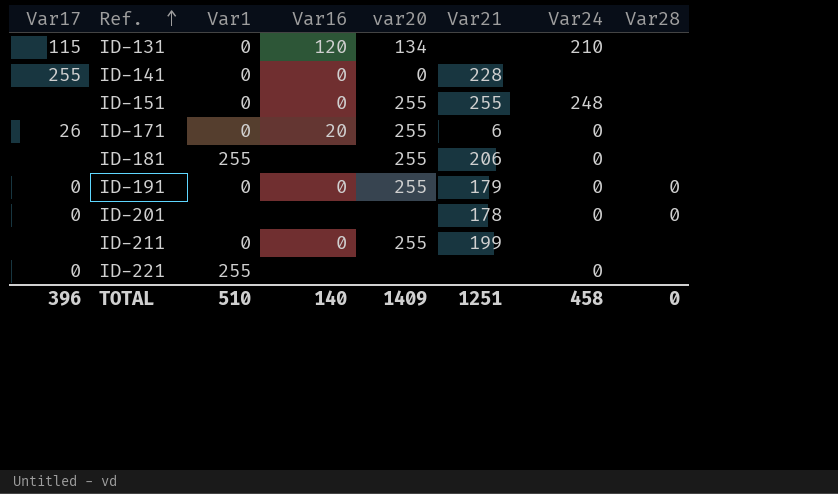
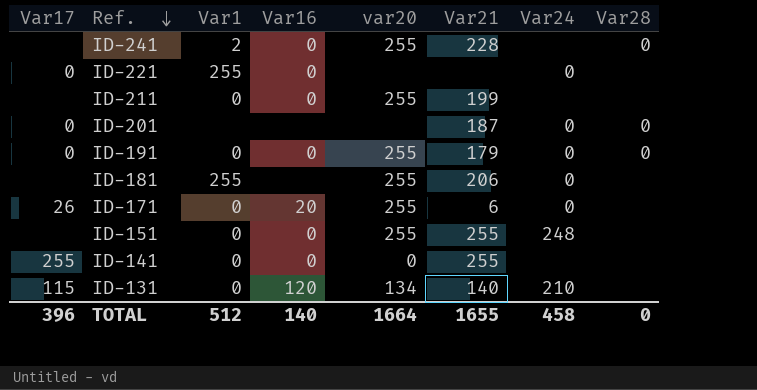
row order: Ref. ascending -> Ref. descending
row ID-241: none -> none | 2 | 0 | 255 | 228 | none | 0
ID-221 | Var16: none -> 0
ID-201 | Var21: 178 -> 187
ID-141 | Var21: 228 -> 255
ID-131 | Var21: none -> 140
TOTAL | Var1: 510 -> 512
TOTAL | var20: 1409 -> 1664
TOTAL | Var21: 1251 -> 1655

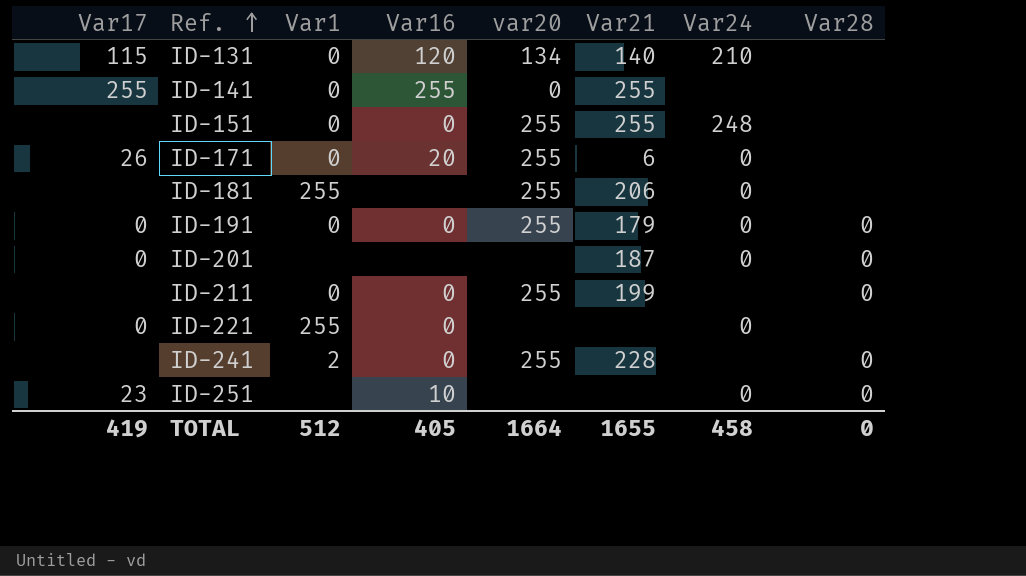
row order: Ref. descending -> Ref. ascending
ID-141 | Var16: 0 -> 255
ID-211 | Var28: none -> 0
row ID-251: none -> 23 | none | 10 | none | none | 0 | 0
TOTAL | Var17: 396 -> 419
TOTAL | Var16: 140 -> 405

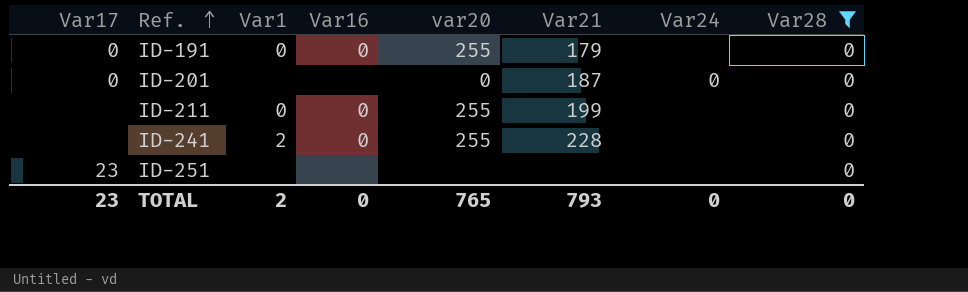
filter: none -> Var28 = 0
ID-191 | Var24: 0 -> none
ID-201 | var20: none -> 0
ID-251 | Var16: 10 -> none
ID-251 | Var24: 0 -> none
TOTAL | Var17: 419 -> 23
TOTAL | Var1: 512 -> 2
TOTAL | Var16: 405 -> 0
TOTAL | var20: 1664 -> 765
TOTAL | Var21: 1655 -> 793
TOTAL | Var24: 458 -> 0

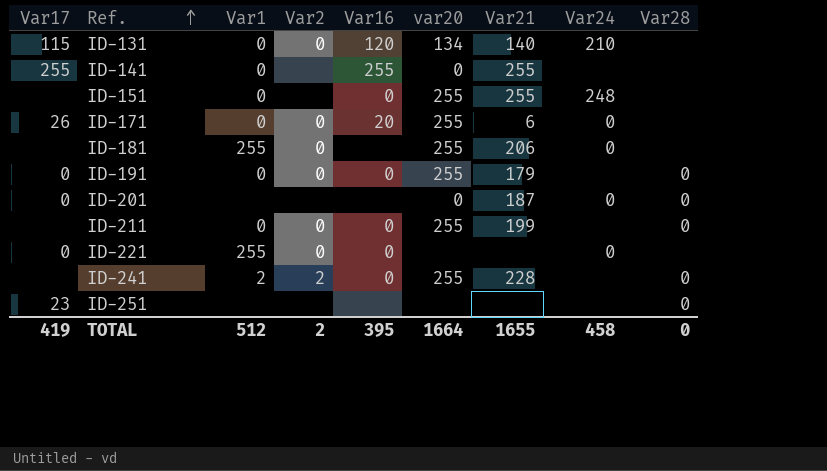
filter: Var28 = 0 -> none
column Var2 | position: none -> 4
TOTAL | Var17: 23 -> 419
TOTAL | Var1: 2 -> 512
TOTAL | Var16: 0 -> 395
TOTAL | var20: 765 -> 1664
TOTAL | Var21: 793 -> 1655
TOTAL | Var24: 0 -> 458

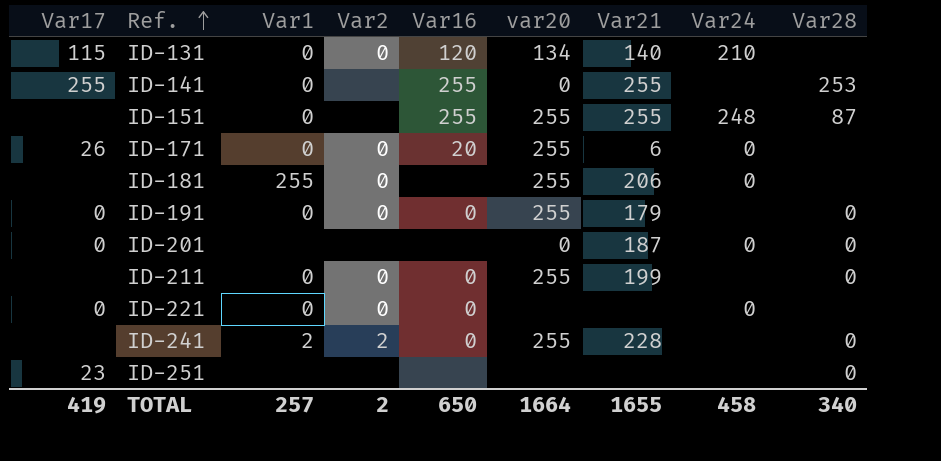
ID-141 | Var28: none -> 253
ID-151 | Var16: 0 -> 255
ID-151 | Var28: none -> 87
ID-221 | Var1: 255 -> 0
TOTAL | Var1: 512 -> 257
TOTAL | Var16: 395 -> 650
TOTAL | Var28: 0 -> 340

